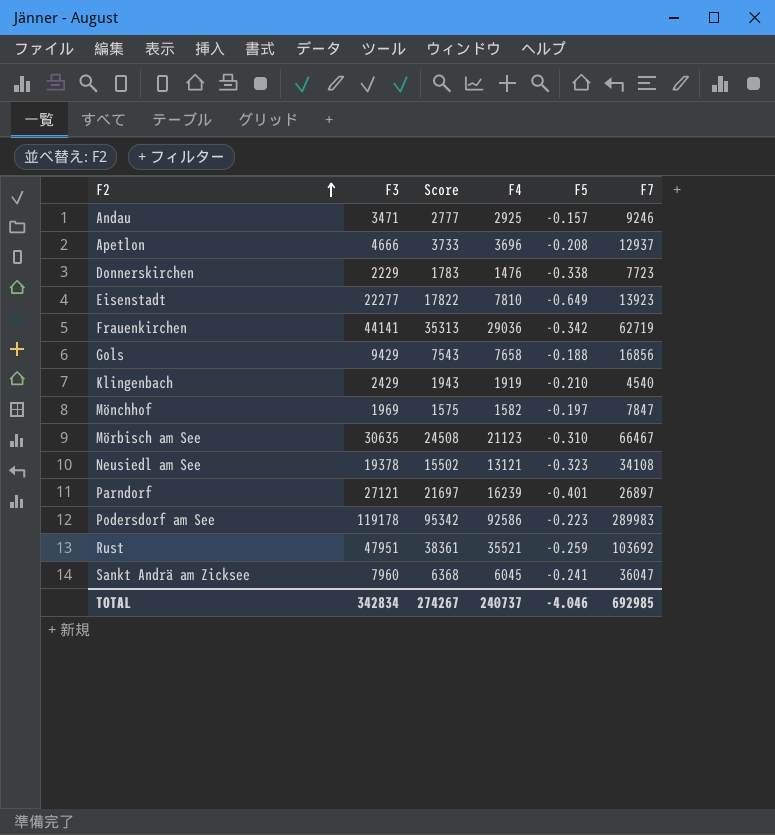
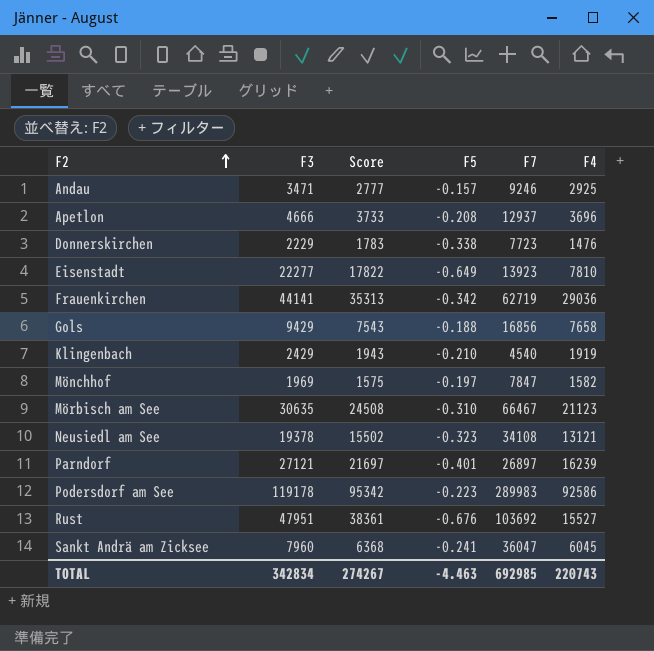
column F4 | position: 4 -> 6
Rust | F5: -0.259 -> -0.676
Rust | F4: 35521 -> 15527
TOTAL | F5: -4.046 -> -4.463
TOTAL | F4: 240737 -> 220743

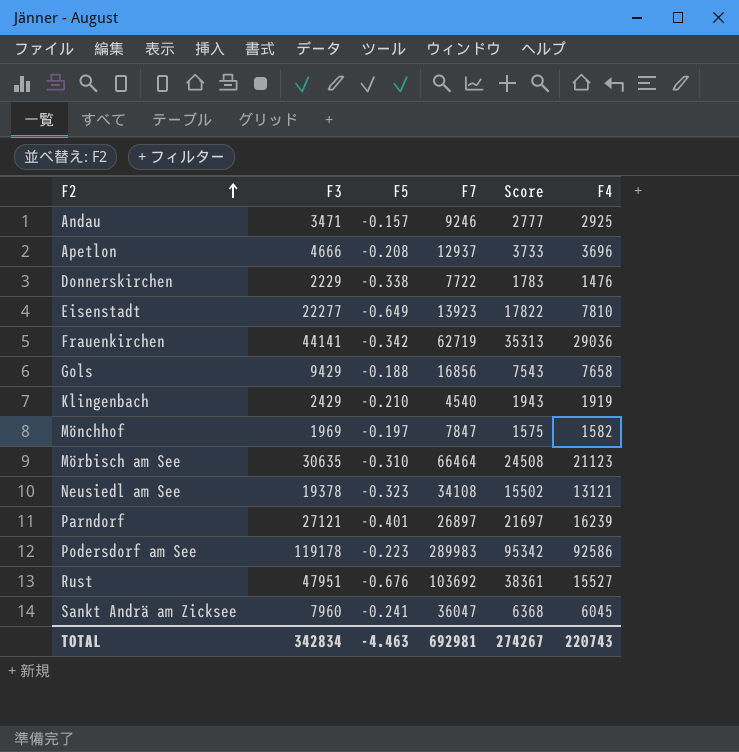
column Score | position: 3 -> 5
Donnerskirchen | F7: 7723 -> 7722
Mörbisch am See | F7: 66467 -> 66464
TOTAL | F7: 692985 -> 692981

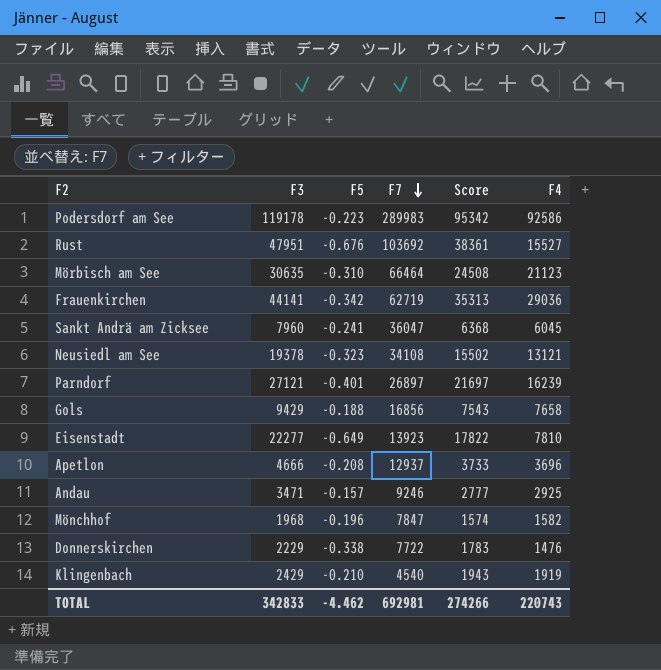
row order: F2 ascending -> F7 descending
Mönchhof | F3: 1969 -> 1968
Mönchhof | F5: -0.197 -> -0.196
Mönchhof | Score: 1575 -> 1574
TOTAL | F3: 342834 -> 342833
TOTAL | F5: -4.463 -> -4.462
TOTAL | Score: 274267 -> 274266

